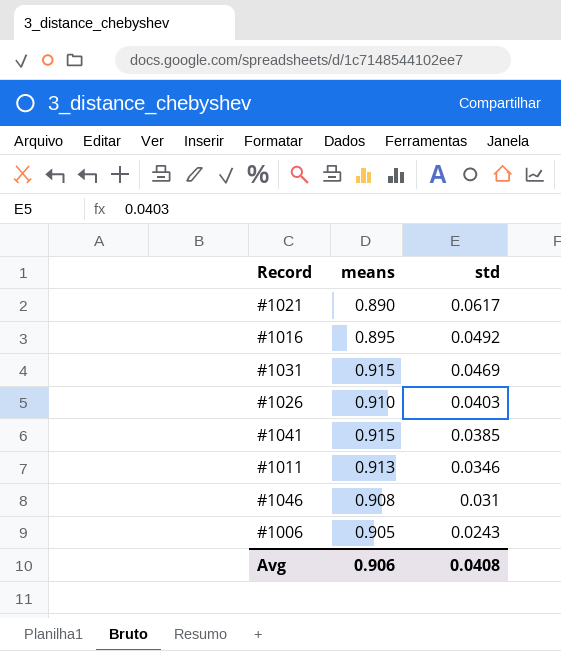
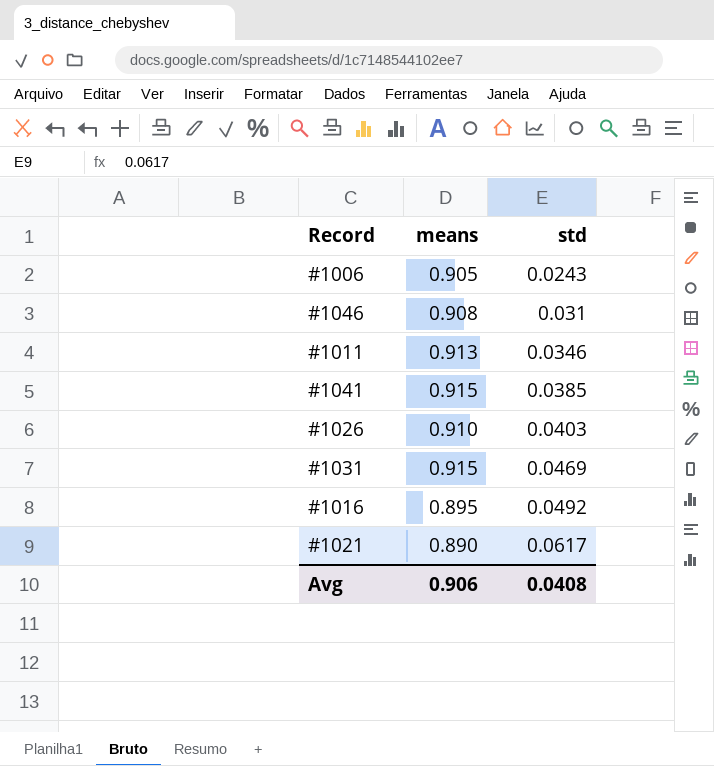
row order: std descending -> std ascending

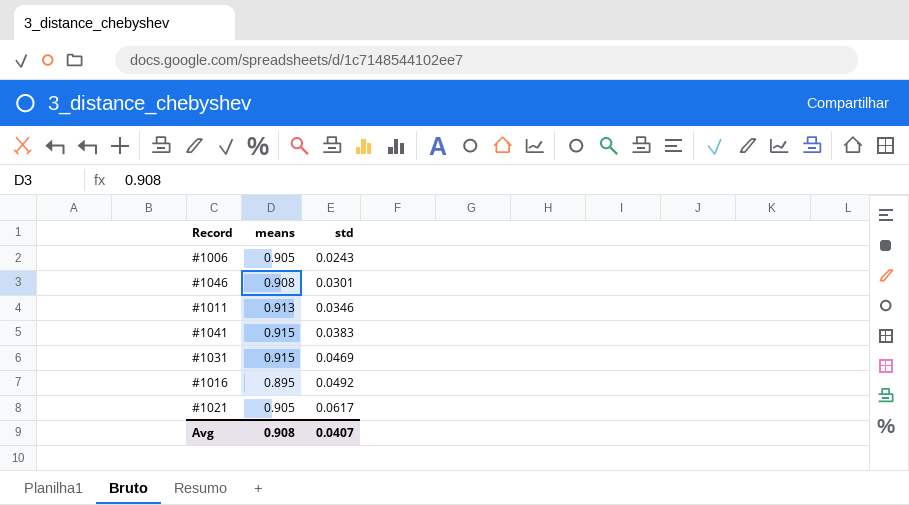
row #1026: 0.910 | 0.0403 -> none
#1046 | std: 0.031 -> 0.0301
#1041 | std: 0.0385 -> 0.0383
#1021 | means: 0.890 -> 0.905
Avg | means: 0.906 -> 0.908
Avg | std: 0.0408 -> 0.0407

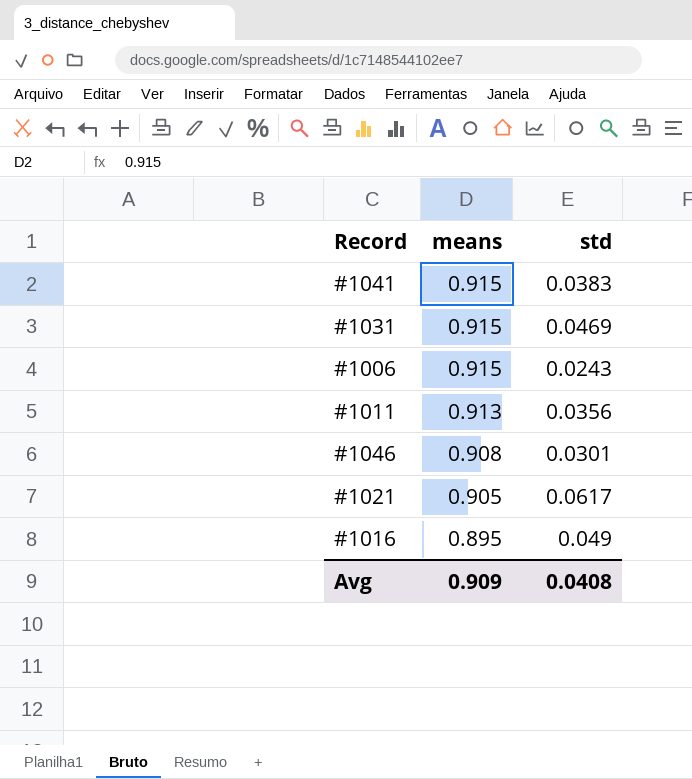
row order: std ascending -> means descending
#1006 | means: 0.905 -> 0.915
#1011 | std: 0.0346 -> 0.0356
#1016 | std: 0.0492 -> 0.049
Avg | means: 0.908 -> 0.909
Avg | std: 0.0407 -> 0.0408

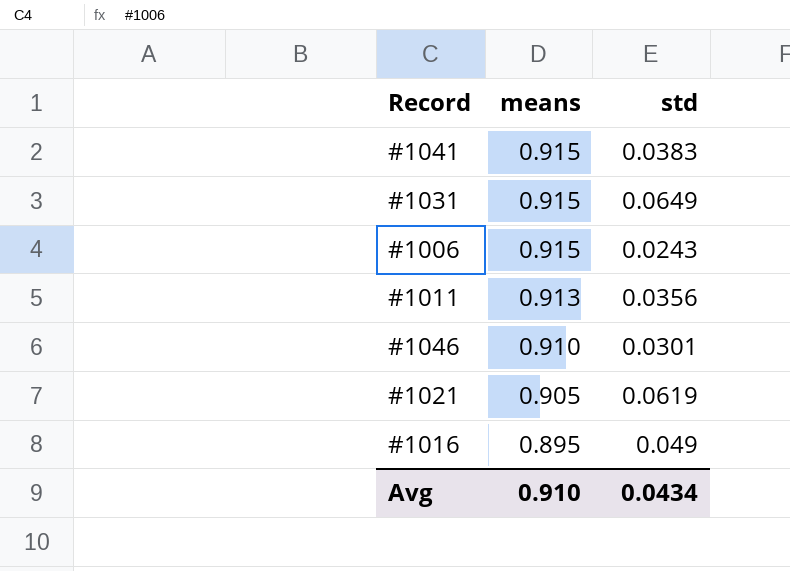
#1031 | std: 0.0469 -> 0.0649
#1046 | means: 0.908 -> 0.910
#1021 | std: 0.0617 -> 0.0619
Avg | means: 0.909 -> 0.910
Avg | std: 0.0408 -> 0.0434

